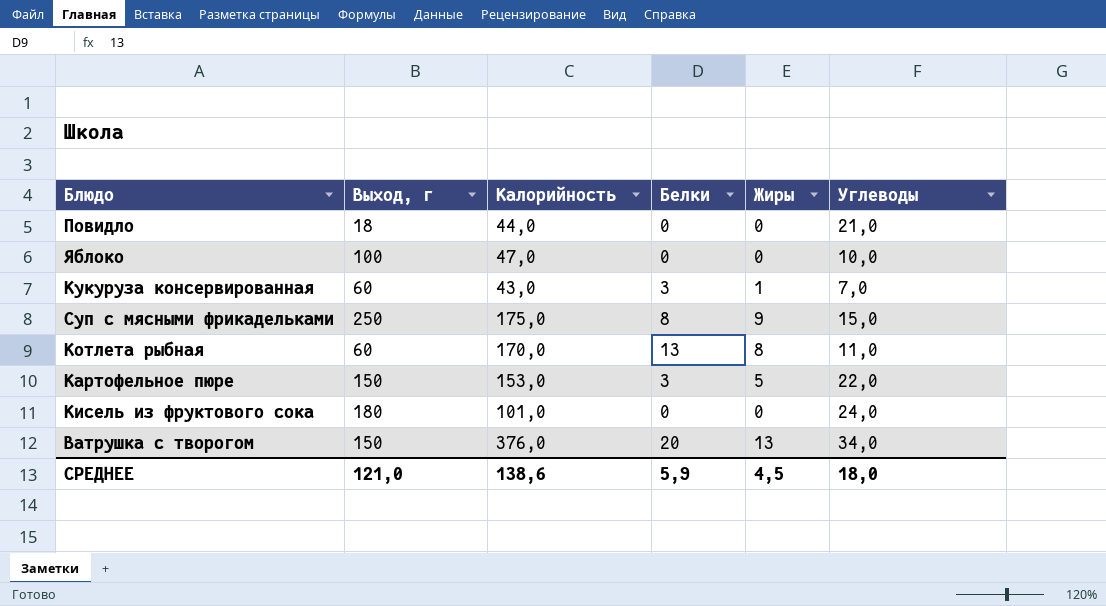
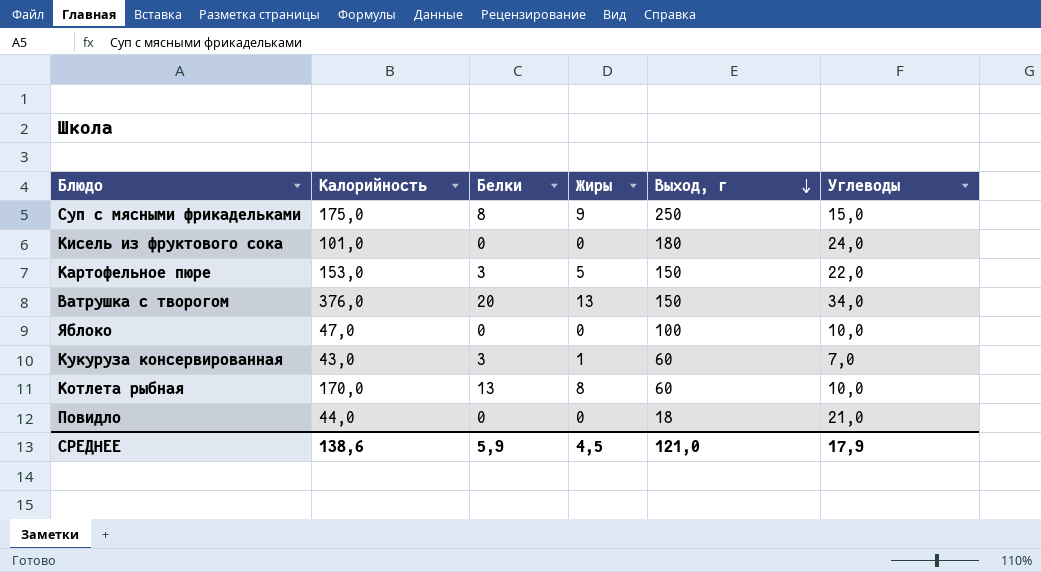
row order: none -> Выход, г descending
column Выход, г | position: 2 -> 5
Котлета рыбная | Углеводы: 11,0 -> 10,0
СРЕДНЕЕ | Углеводы: 18,0 -> 17,9

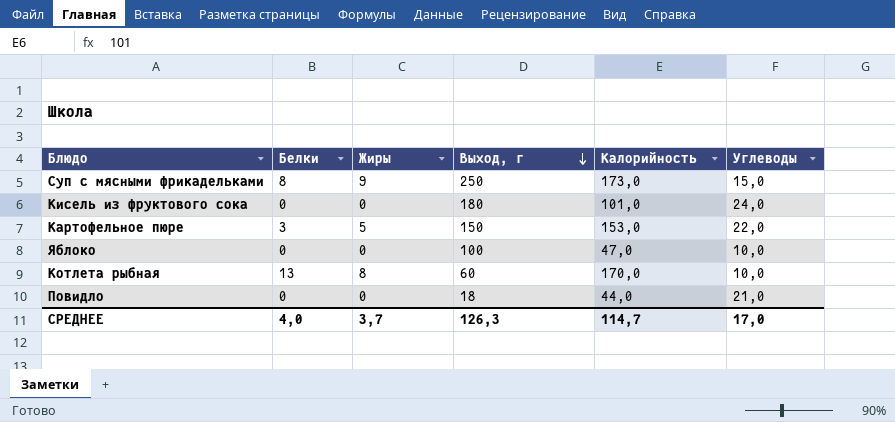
column Калорийность | position: 2 -> 5
row Ватрушка с творогом: 376,0 | 20 | 13 | 150 | 34,0 -> none
row Кукуруза консервированная: 43,0 | 3 | 1 | 60 | 7,0 -> none
Суп с мясными фрикадельками | Калорийность: 175,0 -> 173,0
СРЕДНЕЕ | Белки: 5,9 -> 4,0
СРЕДНЕЕ | Жиры: 4,5 -> 3,7
СРЕДНЕЕ | Выход, г: 121,0 -> 126,3
СРЕДНЕЕ | Калорийность: 138,6 -> 114,7
СРЕДНЕЕ | Углеводы: 17,9 -> 17,0

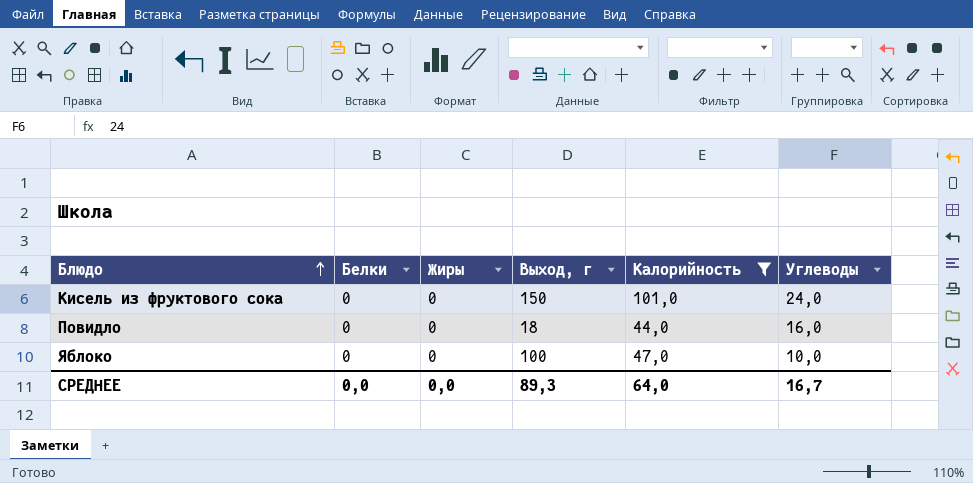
filter: none -> Калорийность <= 101,0
row order: Выход, г descending -> Блюдо ascending
Кисель из фруктового сока | Выход, г: 180 -> 150
Повидло | Углеводы: 21,0 -> 16,0
СРЕДНЕЕ | Белки: 4,0 -> 0,0
СРЕДНЕЕ | Жиры: 3,7 -> 0,0
СРЕДНЕЕ | Выход, г: 126,3 -> 89,3
СРЕДНЕЕ | Калорийность: 114,7 -> 64,0
СРЕДНЕЕ | Углеводы: 17,0 -> 16,7

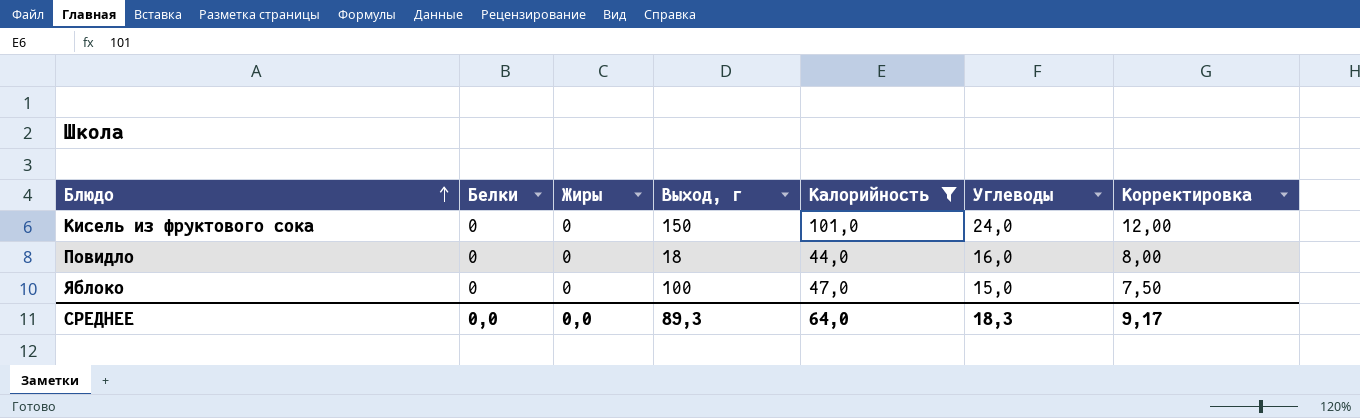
column Корректировка | formula: none -> [Углеводы] * 0,5
Яблоко | Углеводы: 10,0 -> 15,0
СРЕДНЕЕ | Углеводы: 16,7 -> 18,3

